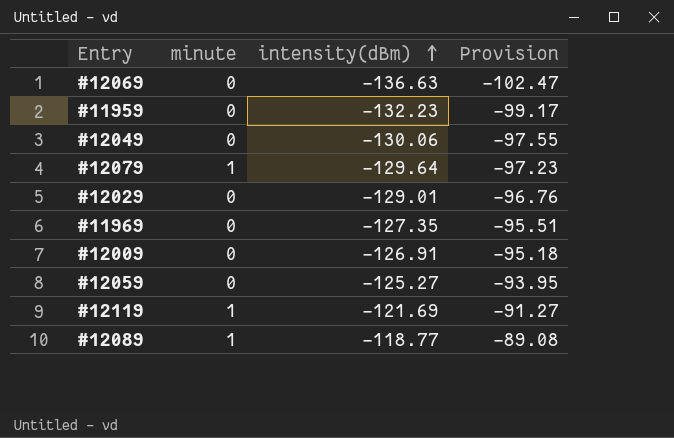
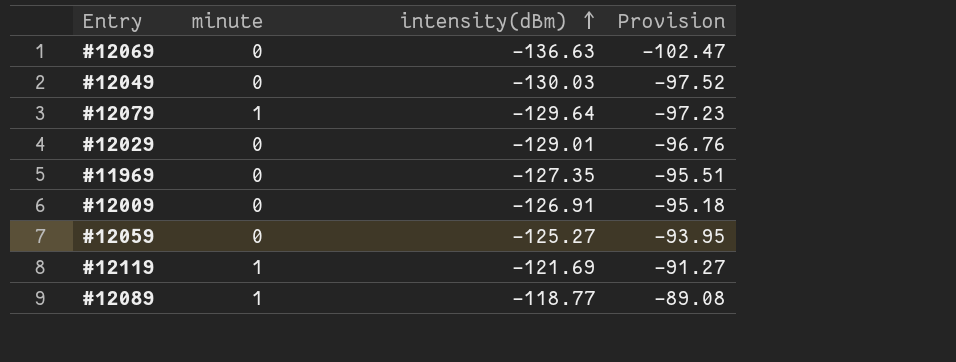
row #11959: 0 | -132.23 | -99.17 -> none
#12049 | intensity(dBm): -130.06 -> -130.03
#12049 | Provision: -97.55 -> -97.52

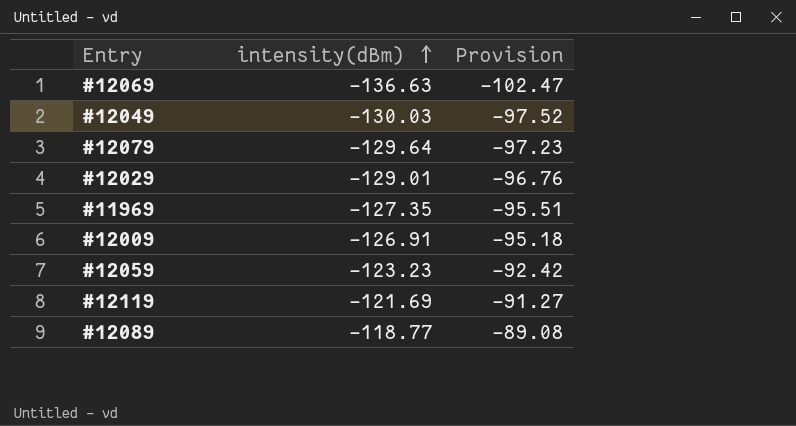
column minute | position: 2 -> none
#12059 | intensity(dBm): -125.27 -> -123.23
#12059 | Provision: -93.95 -> -92.42

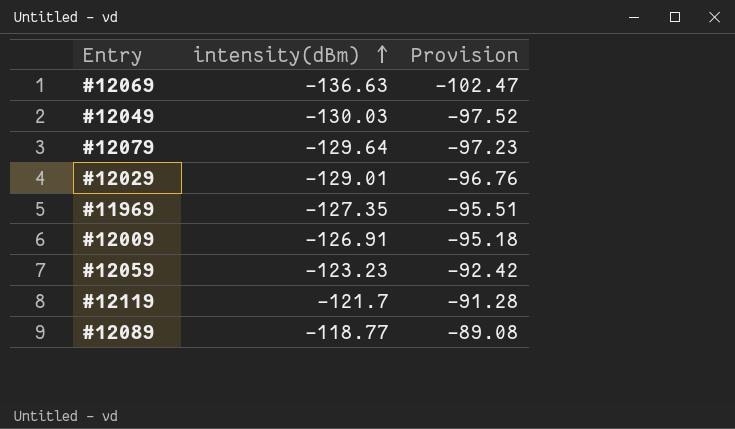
#12119 | intensity(dBm): -121.69 -> -121.7
#12119 | Provision: -91.27 -> -91.28

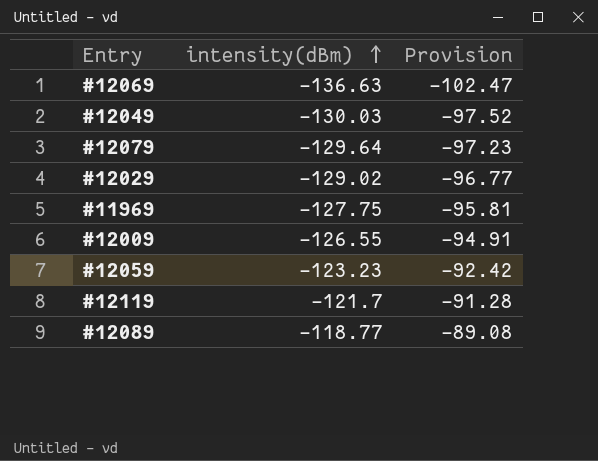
#12029 | intensity(dBm): -129.01 -> -129.02
#12029 | Provision: -96.76 -> -96.77
#11969 | intensity(dBm): -127.35 -> -127.75
#11969 | Provision: -95.51 -> -95.81
#12009 | intensity(dBm): -126.91 -> -126.55
#12009 | Provision: -95.18 -> -94.91

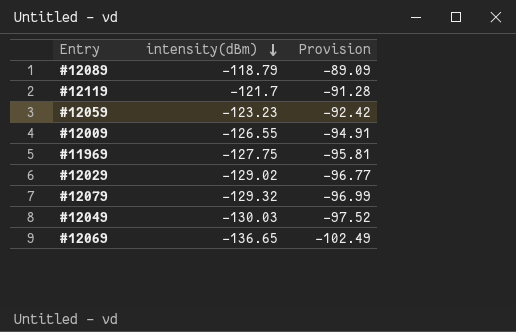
row order: intensity(dBm) ascending -> intensity(dBm) descending
#12089 | intensity(dBm): -118.77 -> -118.79
#12089 | Provision: -89.08 -> -89.09
#12079 | intensity(dBm): -129.64 -> -129.32
#12079 | Provision: -97.23 -> -96.99
#12069 | intensity(dBm): -136.63 -> -136.65
#12069 | Provision: -102.47 -> -102.49

